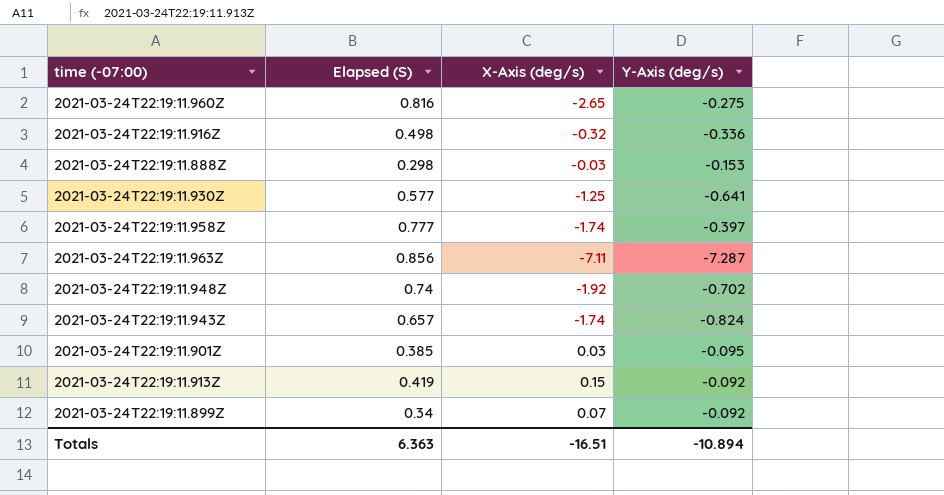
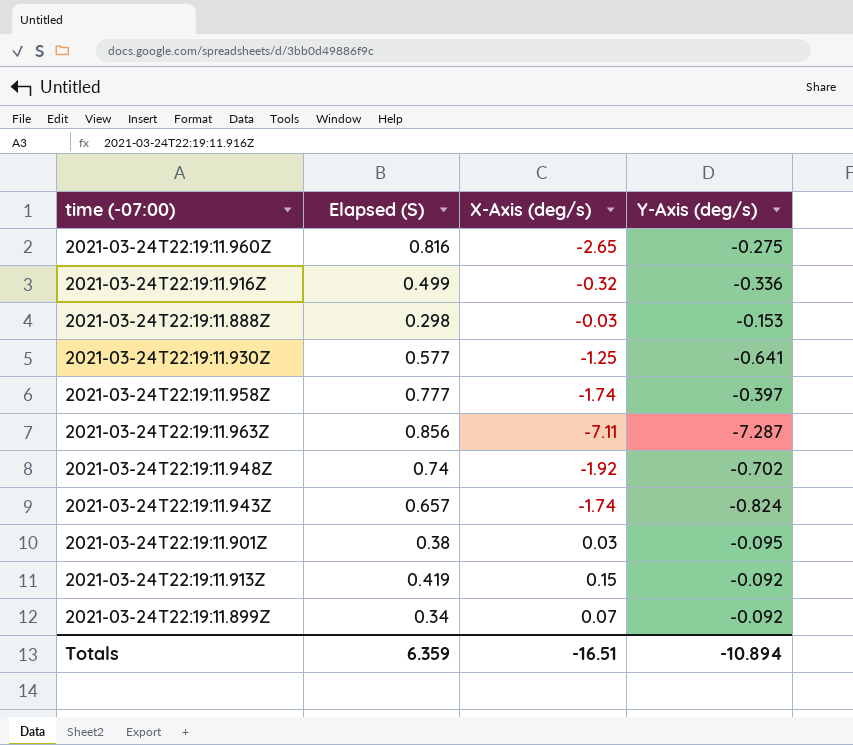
2021-03-24T22:19:11.916Z | Elapsed (S): 0.498 -> 0.499
2021-03-24T22:19:11.901Z | Elapsed (S): 0.385 -> 0.38
Totals | Elapsed (S): 6.363 -> 6.359

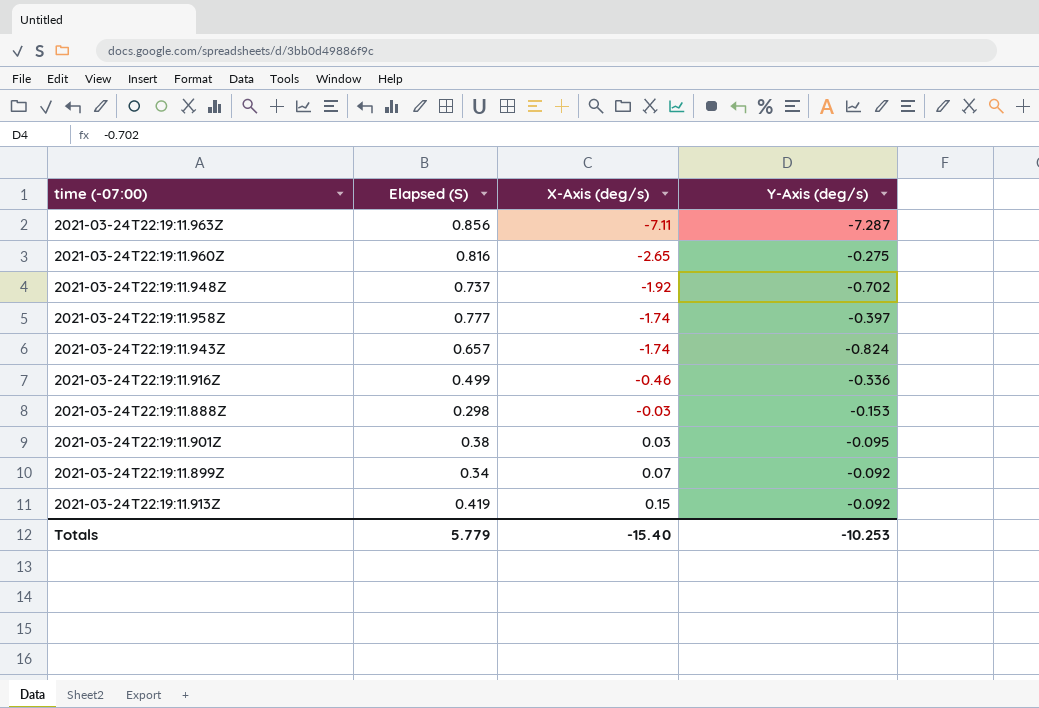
row order: none -> X-Axis (deg/s) ascending
row 2021-03-24T22:19:11.930Z: 0.577 | -1.25 | -0.641 -> none
2021-03-24T22:19:11.948Z | Elapsed (S): 0.74 -> 0.737
2021-03-24T22:19:11.916Z | X-Axis (deg/s): -0.32 -> -0.46
Totals | Elapsed (S): 6.359 -> 5.779
Totals | X-Axis (deg/s): -16.51 -> -15.40
Totals | Y-Axis (deg/s): -10.894 -> -10.253

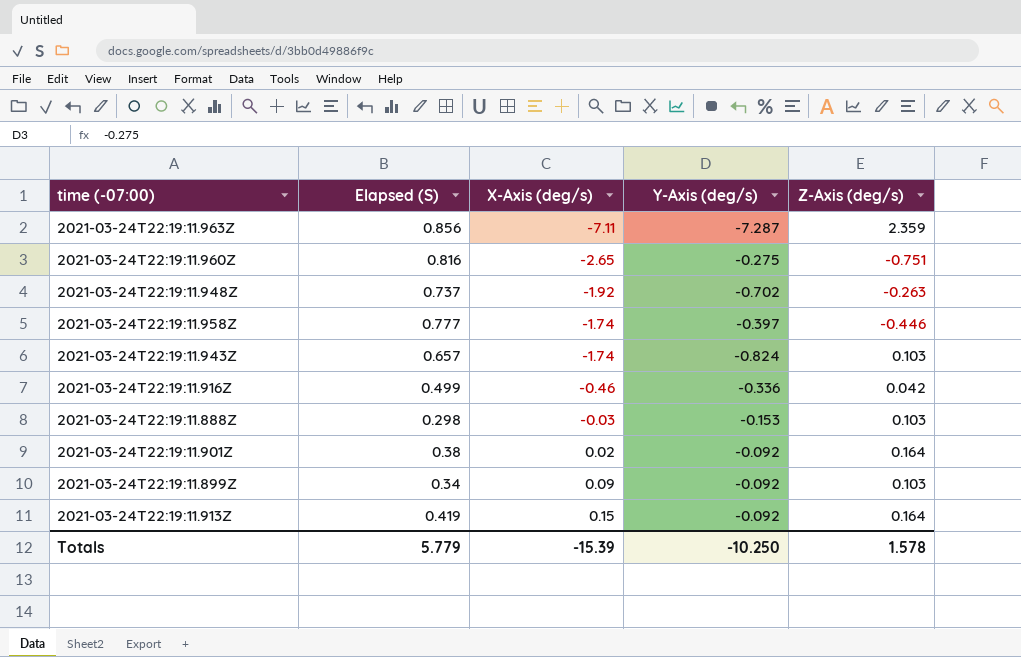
column Z-Axis (deg/s) | position: none -> 5
2021-03-24T22:19:11.901Z | X-Axis (deg/s): 0.03 -> 0.02
2021-03-24T22:19:11.901Z | Y-Axis (deg/s): -0.095 -> -0.092
2021-03-24T22:19:11.899Z | X-Axis (deg/s): 0.07 -> 0.09
Totals | X-Axis (deg/s): -15.40 -> -15.39
Totals | Y-Axis (deg/s): -10.253 -> -10.250

